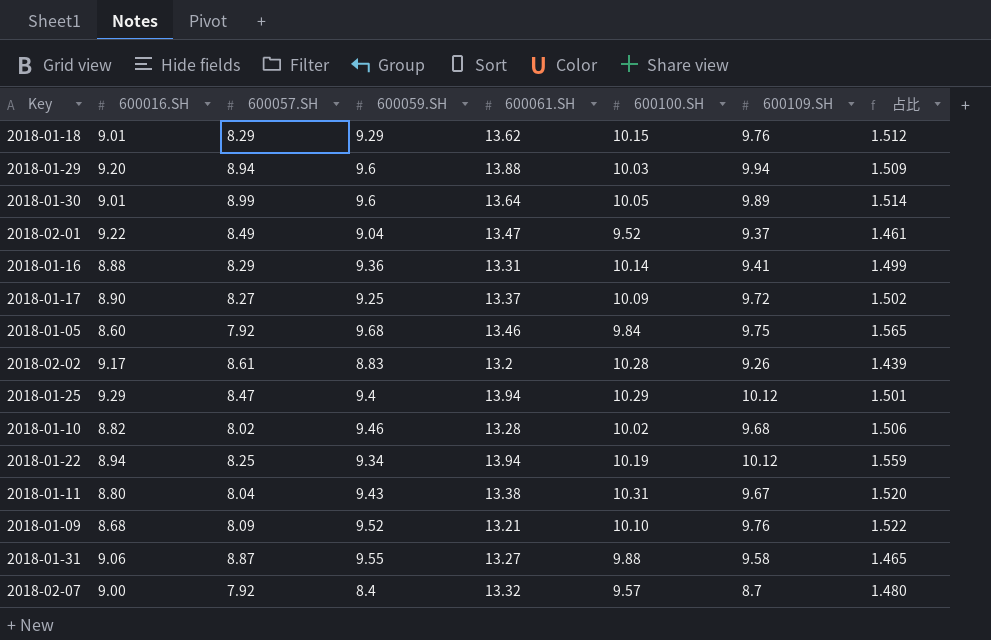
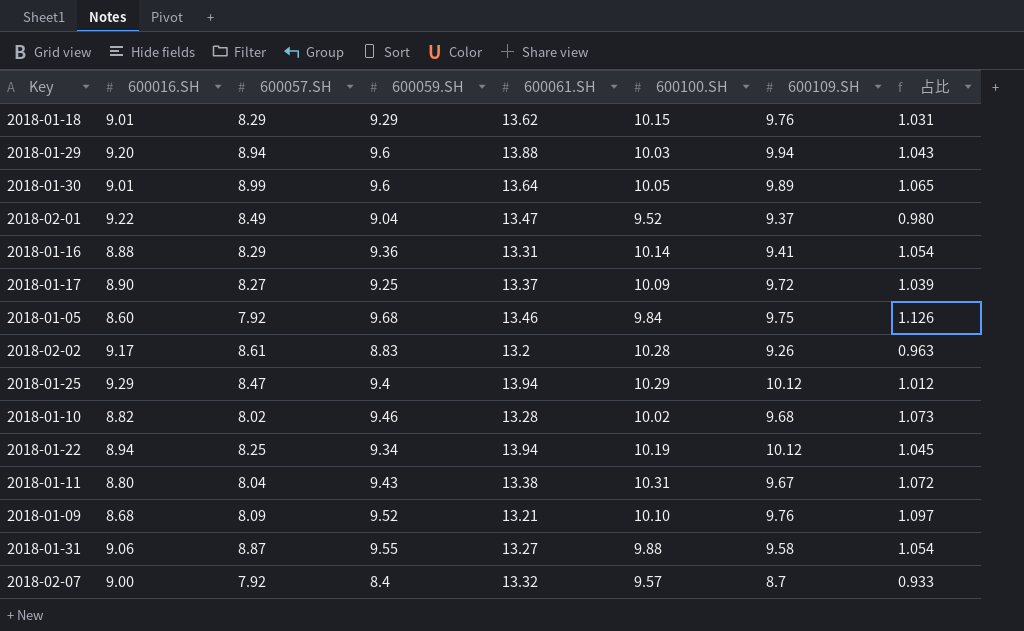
column 占比 | formula: [600061.SH] / [600016.SH] -> [600059.SH] / [600016.SH]

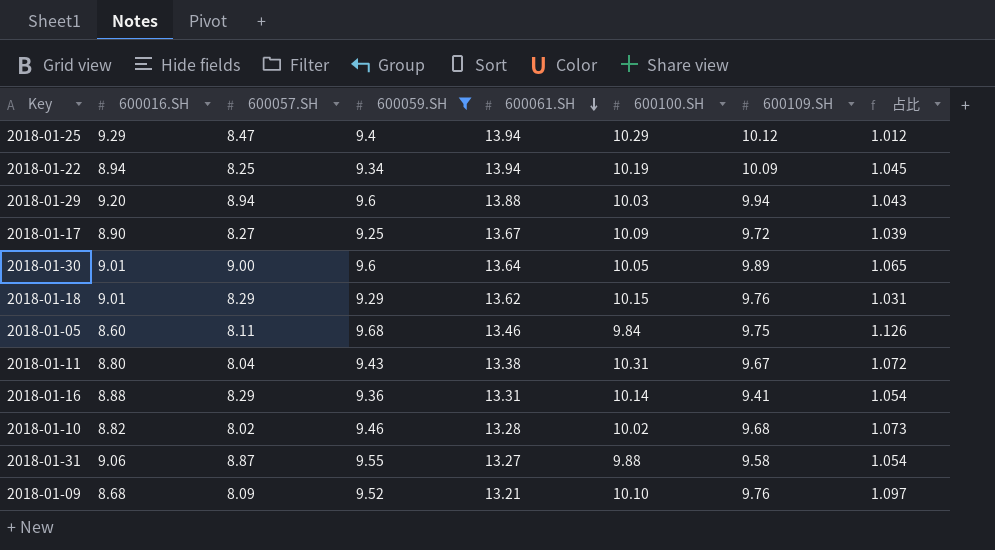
filter: none -> 600059.SH >= 9.25
row order: none -> 600061.SH descending
2018-01-22 | 600109.SH: 10.12 -> 10.09
2018-01-17 | 600061.SH: 13.37 -> 13.67
2018-01-30 | 600057.SH: 8.99 -> 9.00
2018-01-05 | 600057.SH: 7.92 -> 8.11

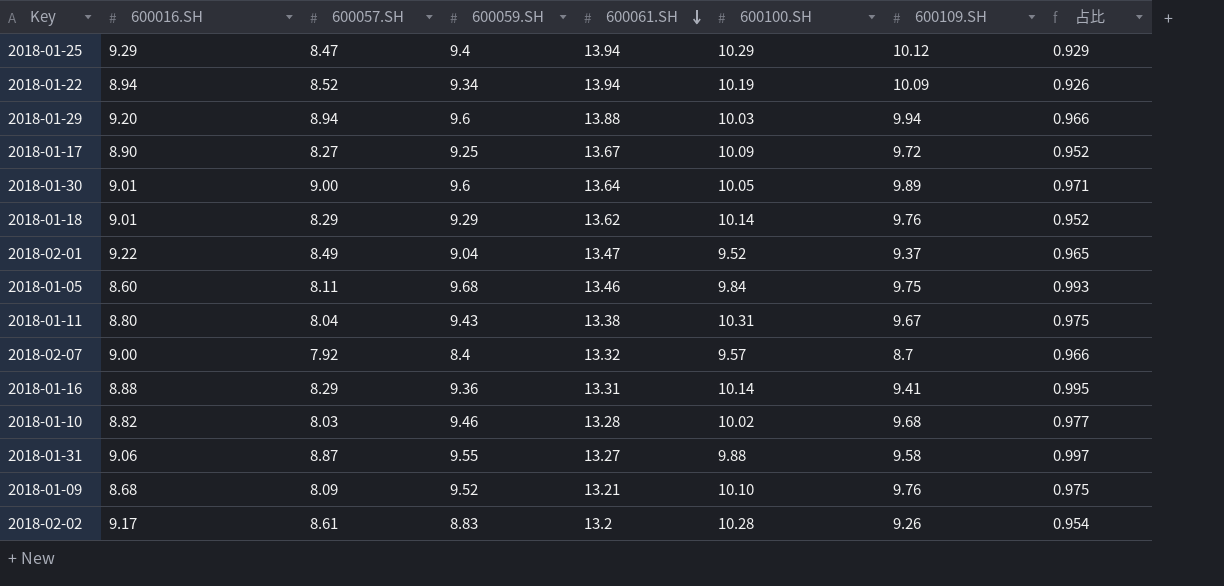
filter: 600059.SH >= 9.25 -> none
column 占比 | formula: [600059.SH] / [600016.SH] -> [600059.SH] / [600109.SH]
2018-01-22 | 600057.SH: 8.25 -> 8.52
2018-01-18 | 600100.SH: 10.15 -> 10.14
2018-01-10 | 600057.SH: 8.02 -> 8.03

